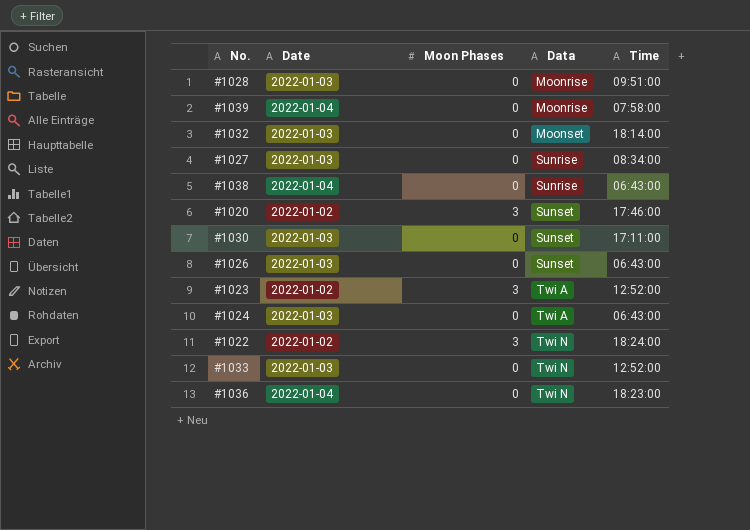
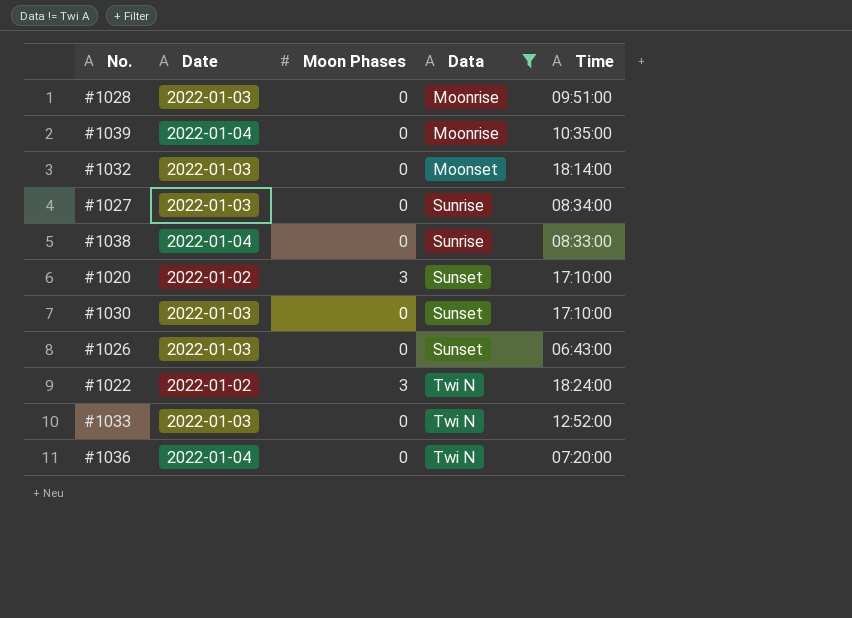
filter: none -> Data != Twi A
#1039 | Time: 07:58:00 -> 10:35:00
#1038 | Time: 06:43:00 -> 08:33:00
#1020 | Time: 17:46:00 -> 17:10:00
#1030 | Time: 17:11:00 -> 17:10:00
#1036 | Time: 18:23:00 -> 07:20:00

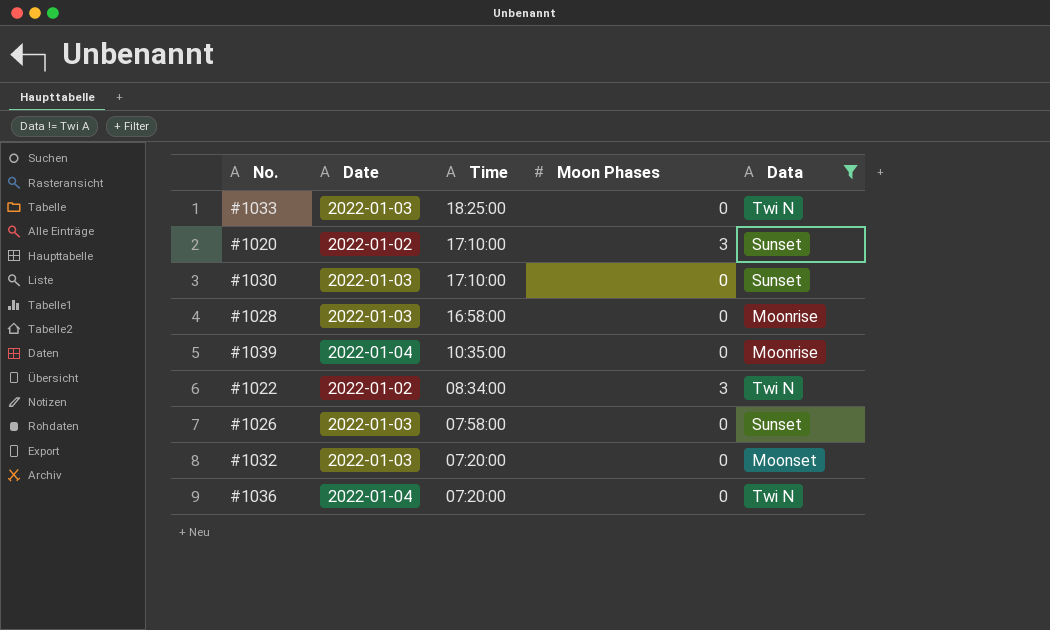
row order: Data ascending -> Time descending
column Time | position: 5 -> 3
row #1027: 2022-01-03 | 0 | Sunrise | 08:34:00 -> none
row #1038: 2022-01-04 | 0 | Sunrise | 08:33:00 -> none
#1033 | Time: 12:52:00 -> 18:25:00
#1028 | Time: 09:51:00 -> 16:58:00
#1022 | Time: 18:24:00 -> 08:34:00
#1026 | Time: 06:43:00 -> 07:58:00
#1032 | Time: 18:14:00 -> 07:20:00

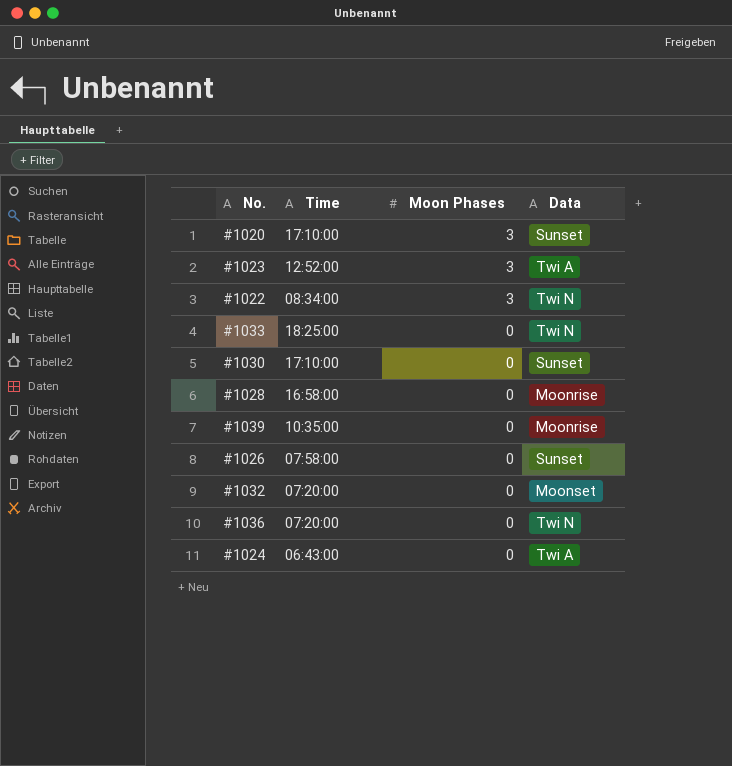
filter: Data != Twi A -> none
row order: Time descending -> Moon Phases descending
column Date | position: 2 -> none

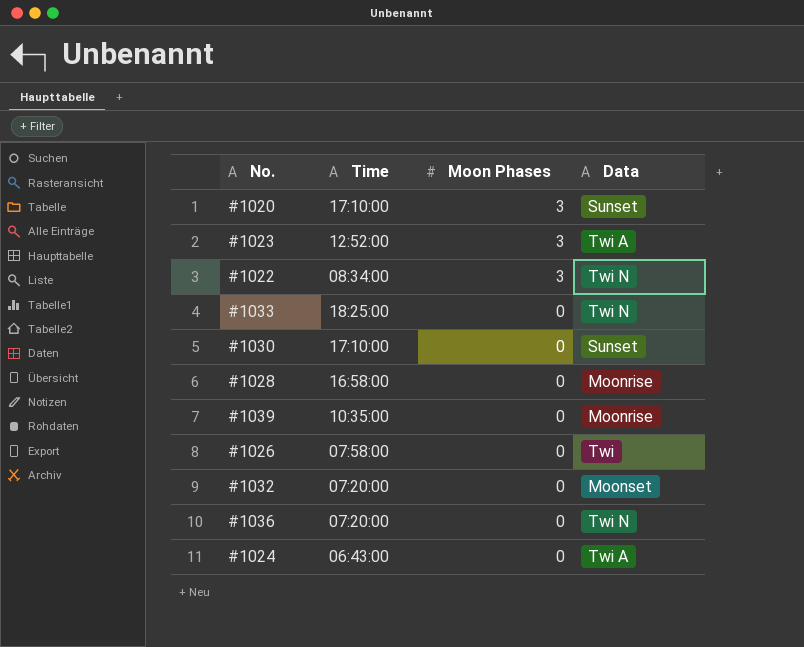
#1026 | Data: Sunset -> Twi

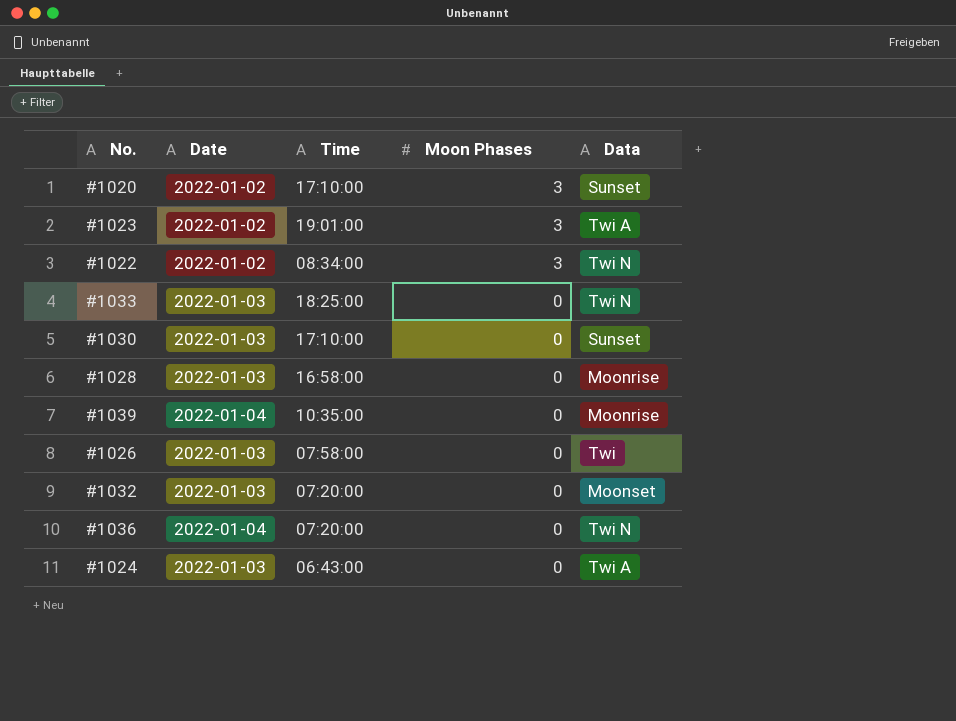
column Date | position: none -> 2
#1023 | Time: 12:52:00 -> 19:01:00

